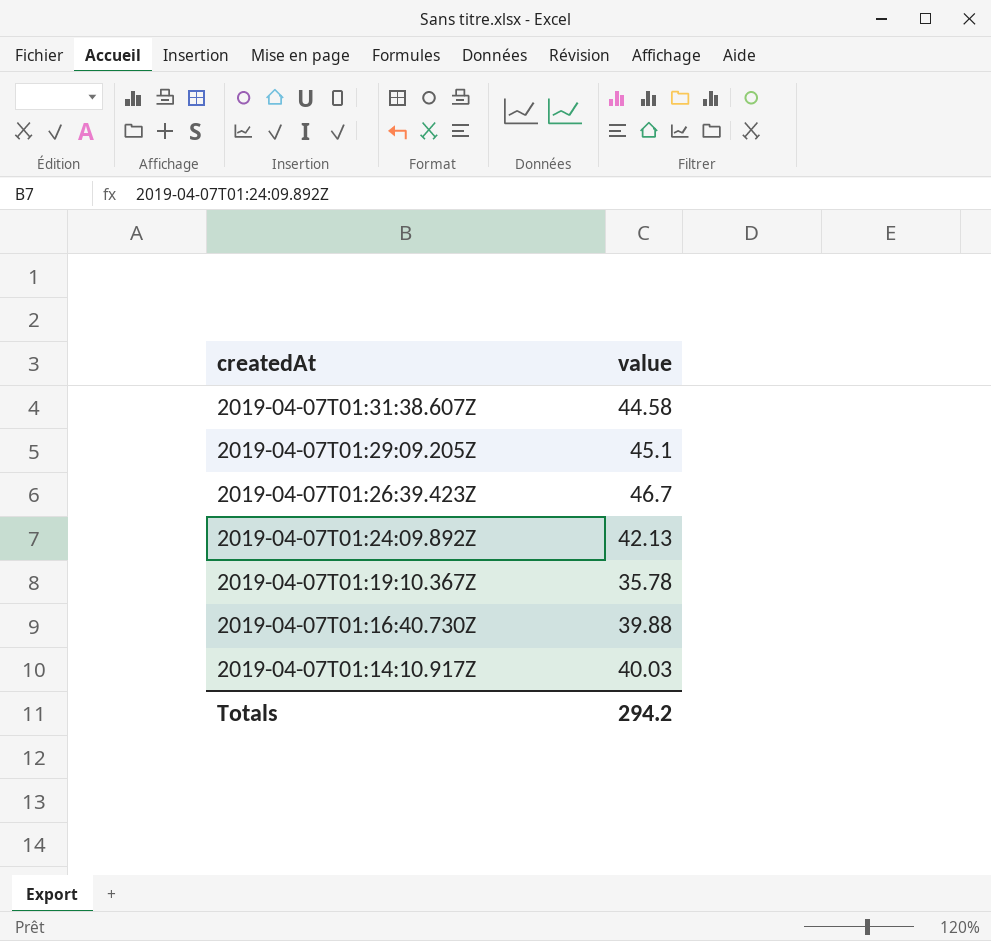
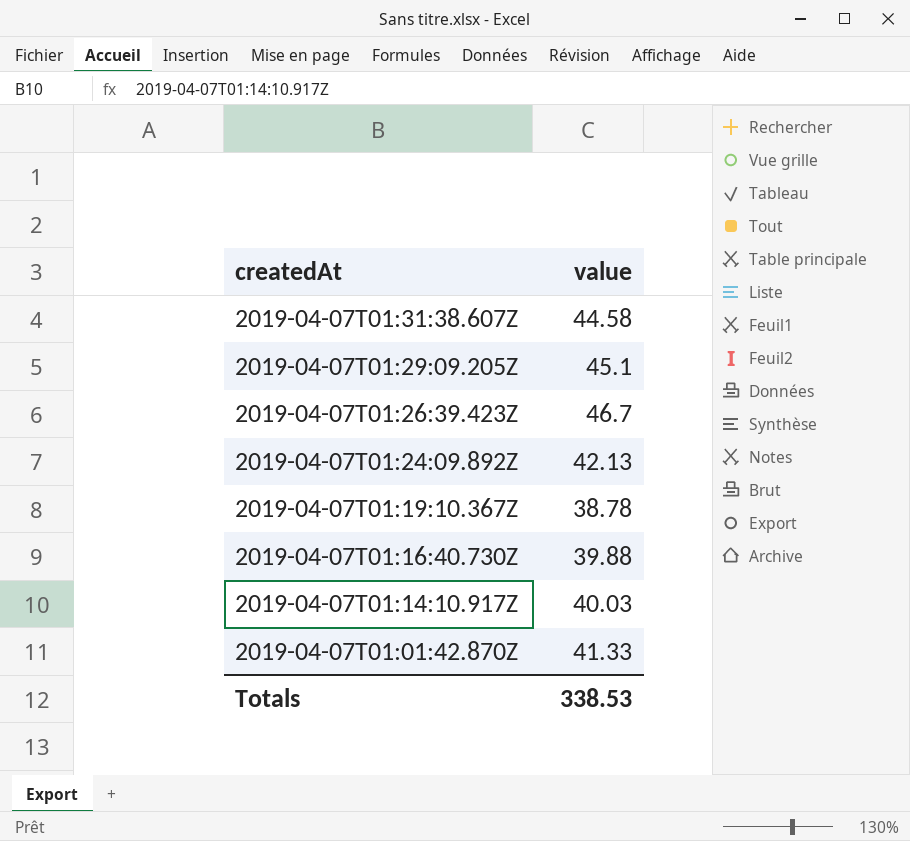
2019-04-07T01:19:10.367Z | value: 35.78 -> 38.78
row 2019-04-07T01:01:42.870Z: none -> 41.33
Totals | value: 294.2 -> 338.53

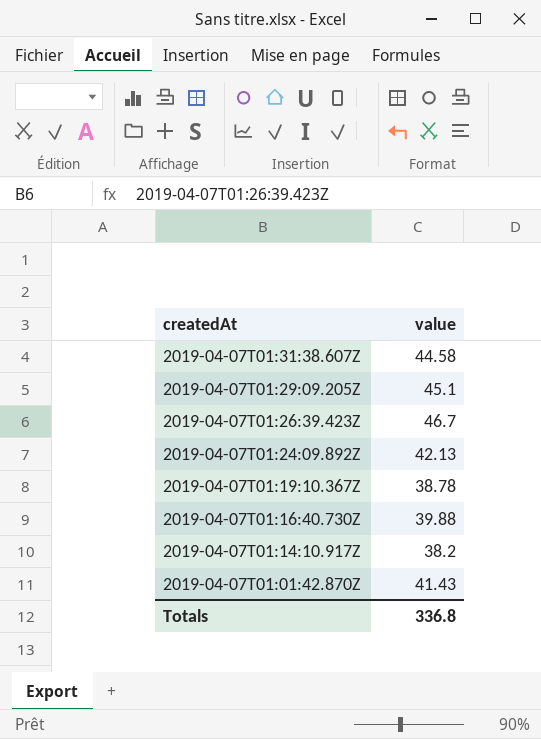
2019-04-07T01:14:10.917Z | value: 40.03 -> 38.2
2019-04-07T01:01:42.870Z | value: 41.33 -> 41.43
Totals | value: 338.53 -> 336.8

